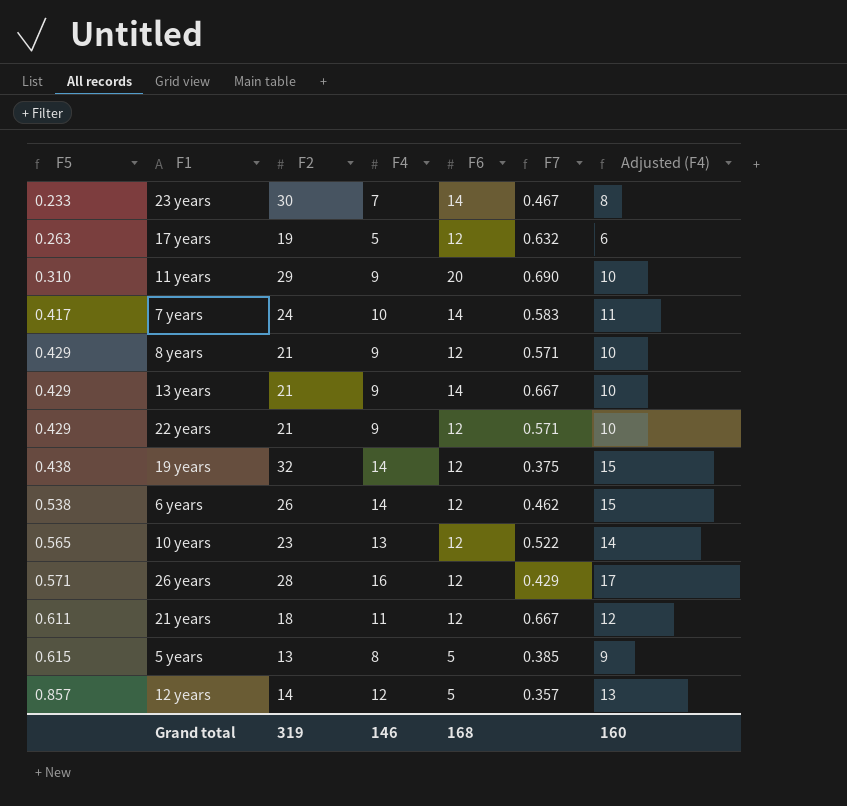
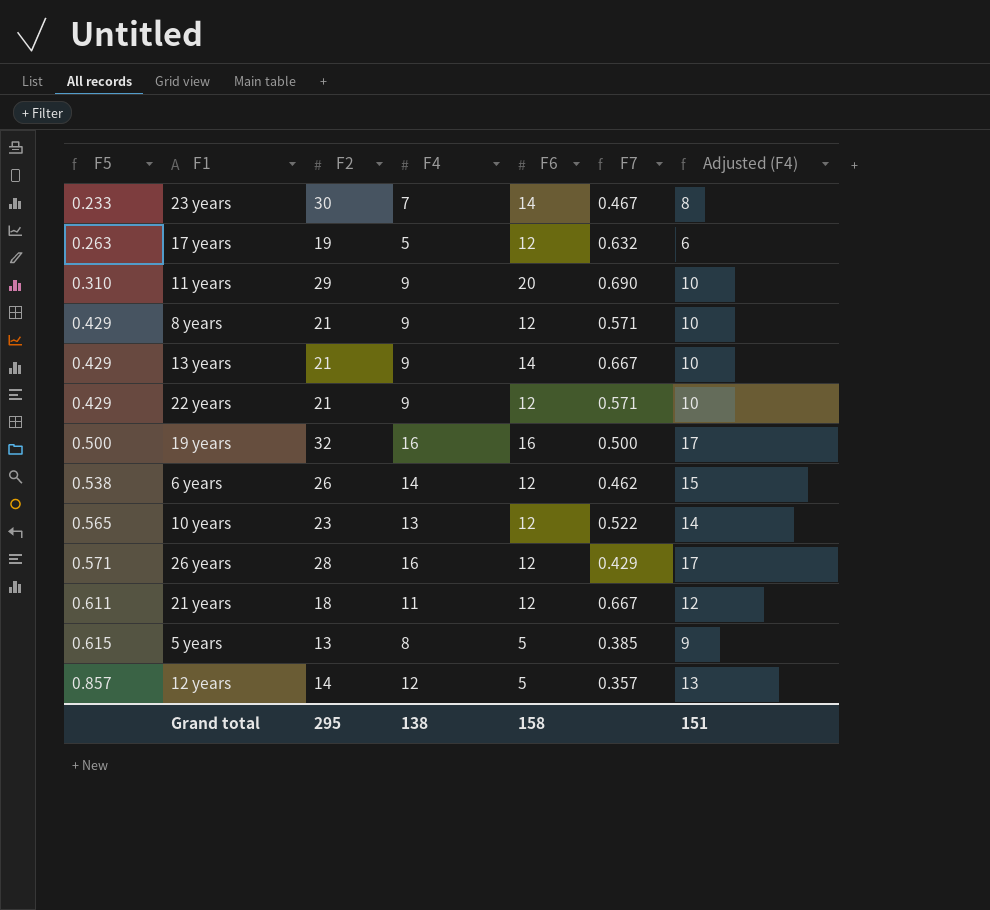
row 7 years: 0.417 | 24 | 10 | 14 | 0.583 | 11 -> none
19 years | F5: 0.438 -> 0.500
19 years | F4: 14 -> 16
19 years | F6: 12 -> 16
19 years | F7: 0.375 -> 0.500
19 years | Adjusted (F4): 15 -> 17
Grand total | F2: 319 -> 295
Grand total | F4: 146 -> 138
Grand total | F6: 168 -> 158
Grand total | Adjusted (F4): 160 -> 151

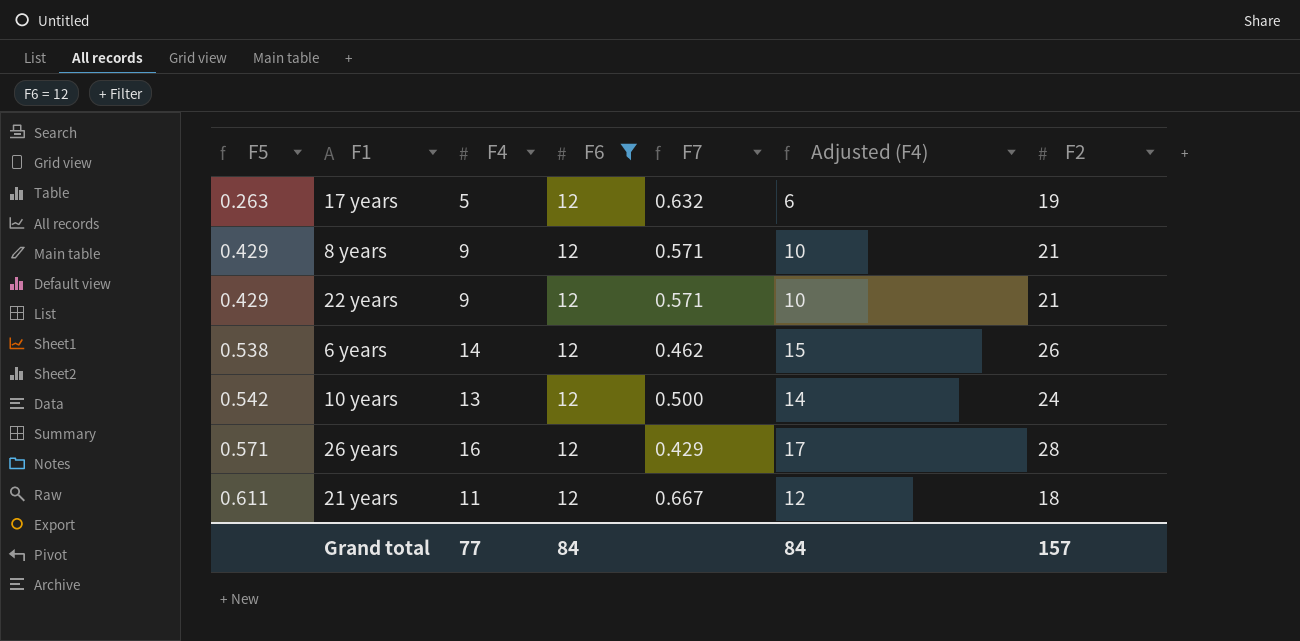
filter: none -> F6 = 12
column F2 | position: 3 -> 7
10 years | F5: 0.565 -> 0.542
10 years | F7: 0.522 -> 0.500
10 years | F2: 23 -> 24
Grand total | F4: 138 -> 77
Grand total | F6: 158 -> 84
Grand total | Adjusted (F4): 151 -> 84
Grand total | F2: 295 -> 157

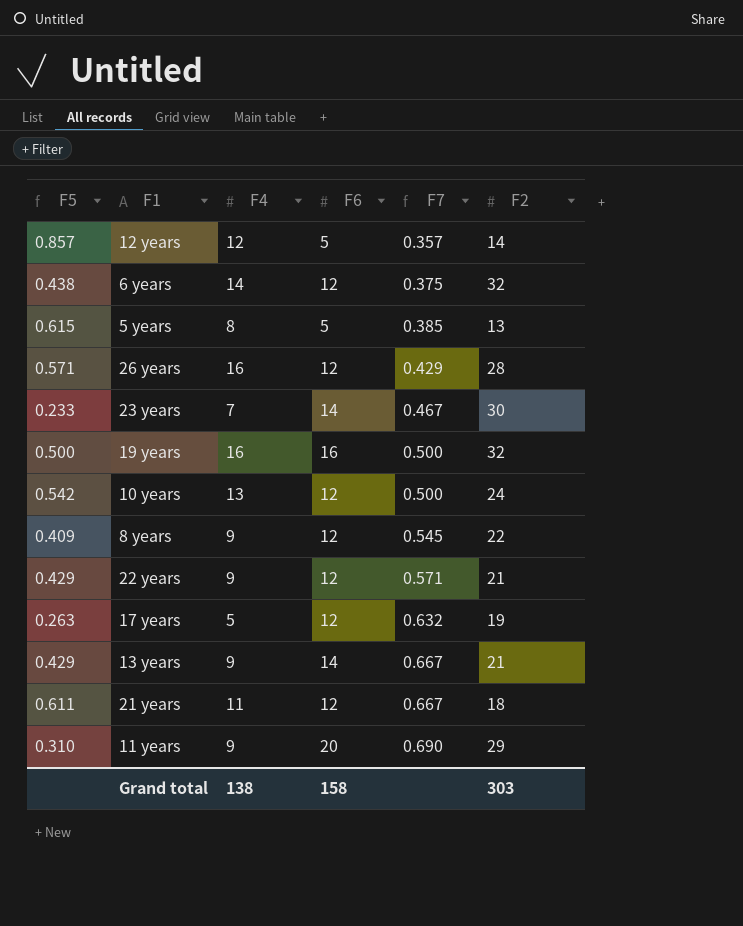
filter: F6 = 12 -> none
row order: F5 ascending -> F7 ascending
column Adjusted (F4) | formula: [F4] + 1 -> none
6 years | F5: 0.538 -> 0.438
6 years | F7: 0.462 -> 0.375
6 years | F2: 26 -> 32
8 years | F5: 0.429 -> 0.409
8 years | F7: 0.571 -> 0.545
8 years | F2: 21 -> 22
Grand total | F4: 77 -> 138
Grand total | F6: 84 -> 158
Grand total | F2: 157 -> 303

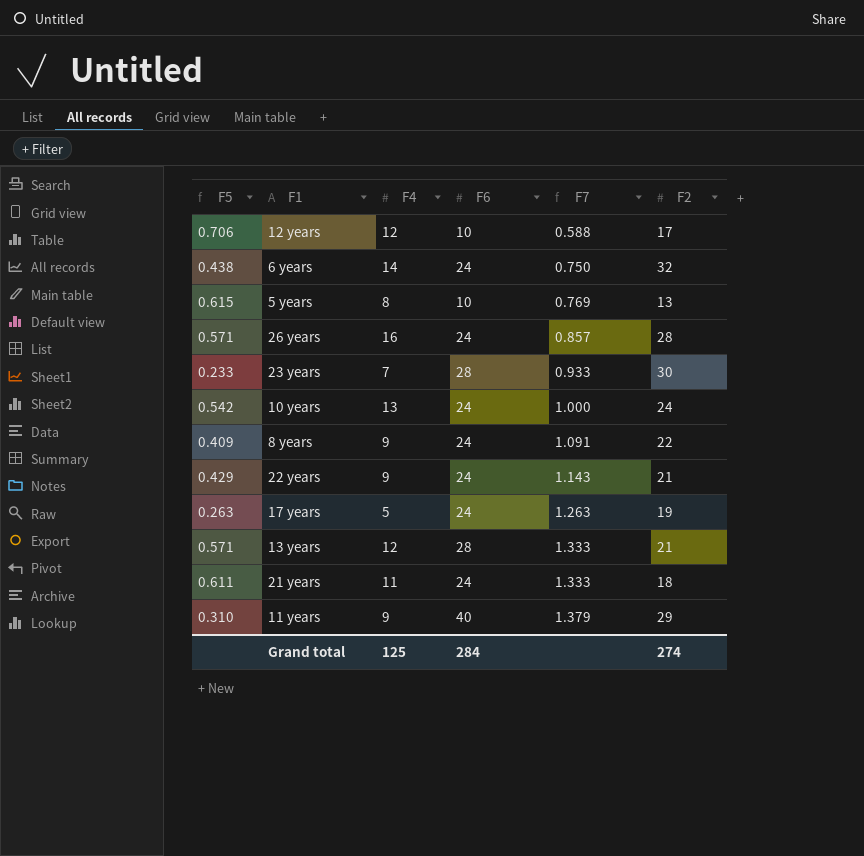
row 19 years: 0.500 | 16 | 16 | 0.500 | 32 -> none
12 years | F5: 0.857 -> 0.706
12 years | F6: 5 -> 10
12 years | F7: 0.357 -> 0.588
12 years | F2: 14 -> 17
6 years | F6: 12 -> 24
6 years | F7: 0.375 -> 0.750
5 years | F6: 5 -> 10
5 years | F7: 0.385 -> 0.769
26 years | F6: 12 -> 24
26 years | F7: 0.429 -> 0.857
23 years | F6: 14 -> 28
23 years | F7: 0.467 -> 0.933
10 years | F6: 12 -> 24
10 years | F7: 0.500 -> 1.000
8 years | F6: 12 -> 24
8 years | F7: 0.545 -> 1.091
22 years | F6: 12 -> 24
22 years | F7: 0.571 -> 1.143
17 years | F6: 12 -> 24
17 years | F7: 0.632 -> 1.263
13 years | F5: 0.429 -> 0.571
13 years | F4: 9 -> 12
13 years | F6: 14 -> 28
13 years | F7: 0.667 -> 1.333
21 years | F6: 12 -> 24
21 years | F7: 0.667 -> 1.333
11 years | F6: 20 -> 40
11 years | F7: 0.690 -> 1.379
Grand total | F4: 138 -> 125
Grand total | F6: 158 -> 284
Grand total | F2: 303 -> 274

